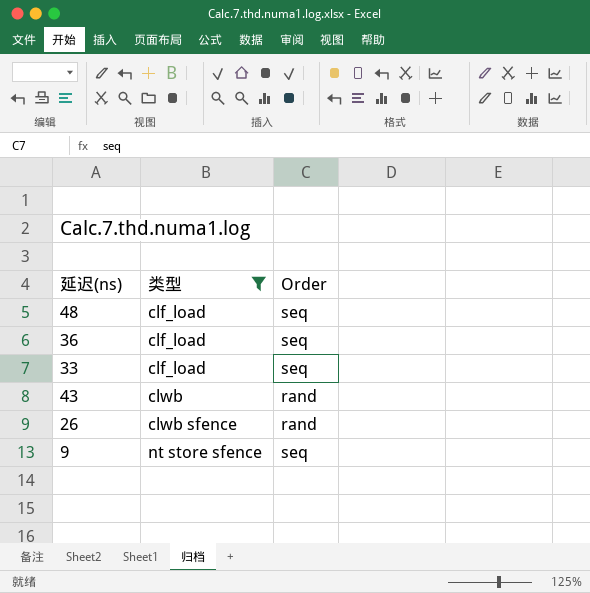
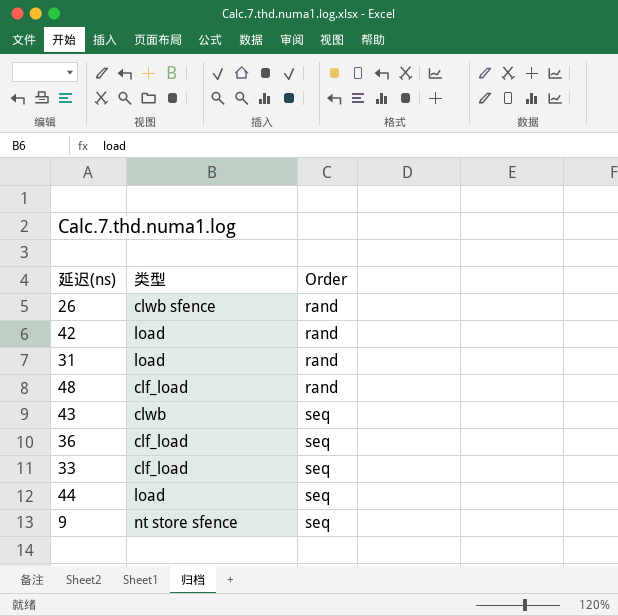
filter: 类型 != load -> none
row order: 类型 ascending -> Order ascending
48 | Order: seq -> rand
43 | Order: rand -> seq

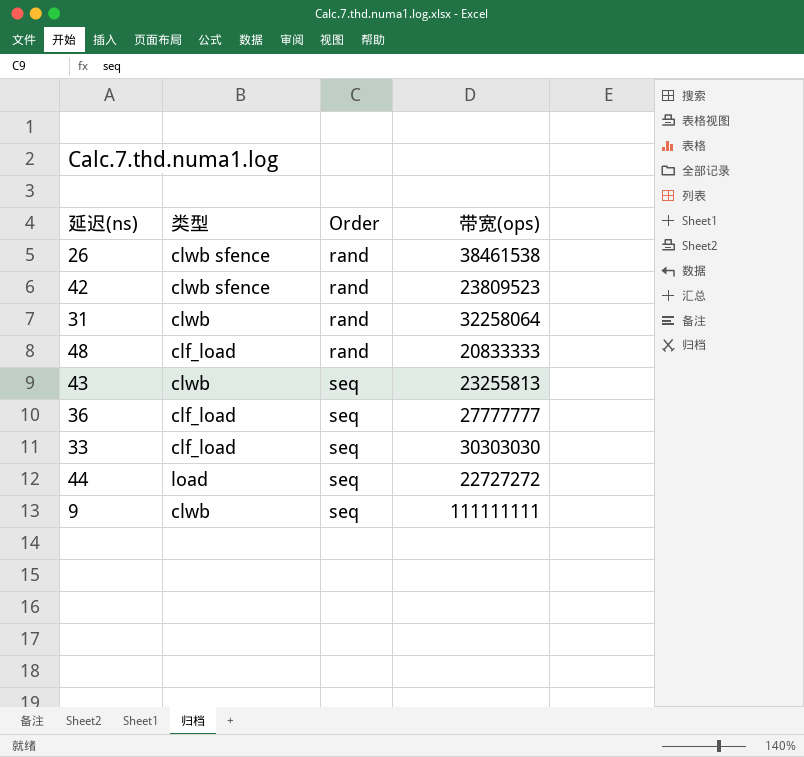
column 带宽(ops) | position: none -> 4
42 | 类型: load -> clwb sfence
31 | 类型: load -> clwb
9 | 类型: nt store sfence -> clwb

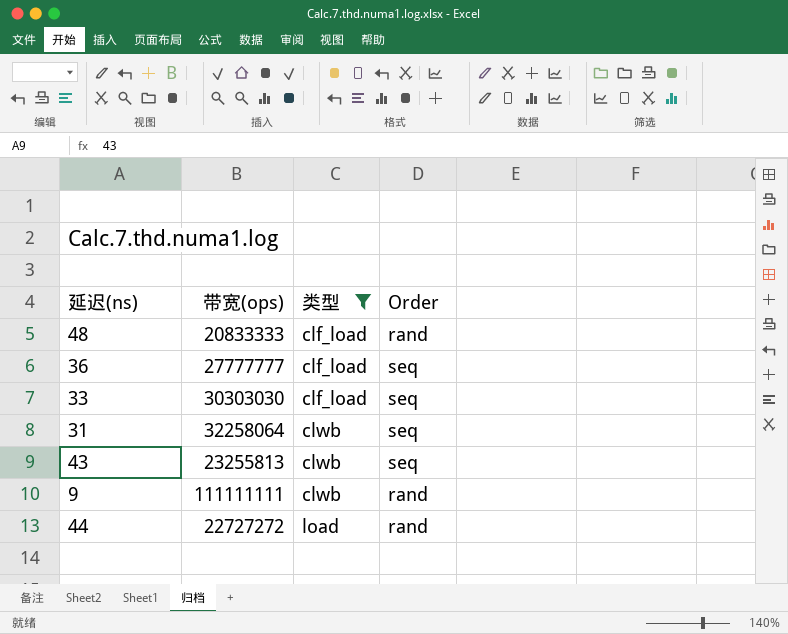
filter: none -> 类型 != clwb sfence
row order: Order ascending -> 类型 ascending
column 带宽(ops) | position: 4 -> 2
31 | Order: rand -> seq
9 | Order: seq -> rand
44 | Order: seq -> rand

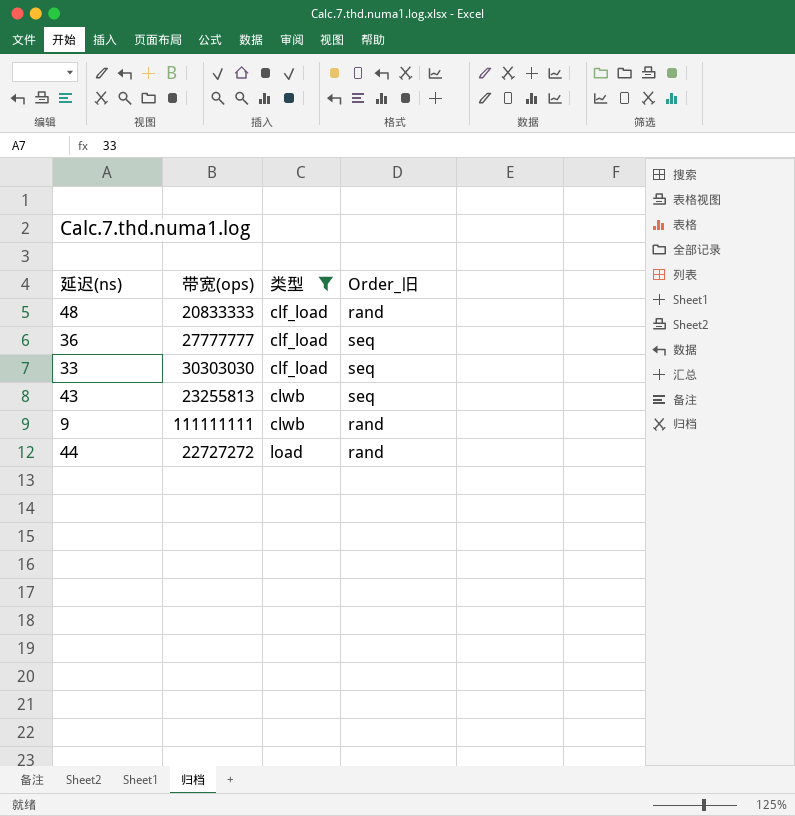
column name: Order -> Order_旧
row 31: 32258064 | clwb | seq -> none

